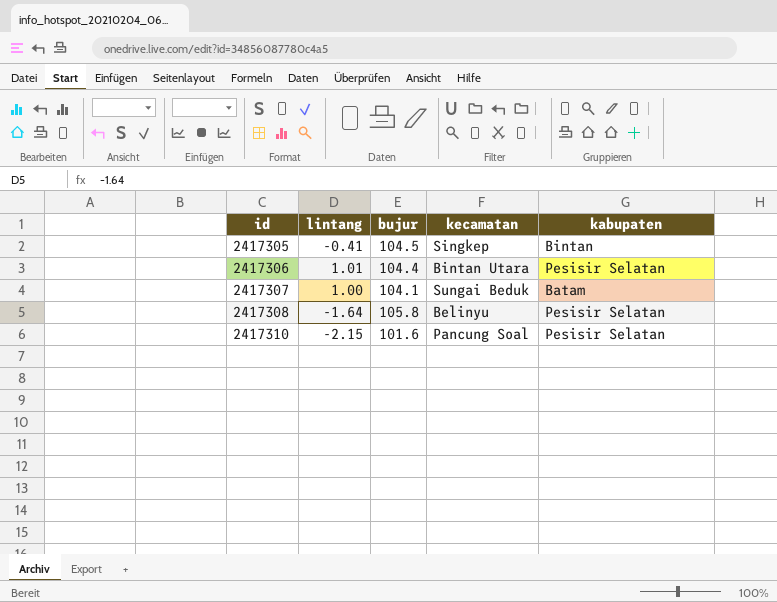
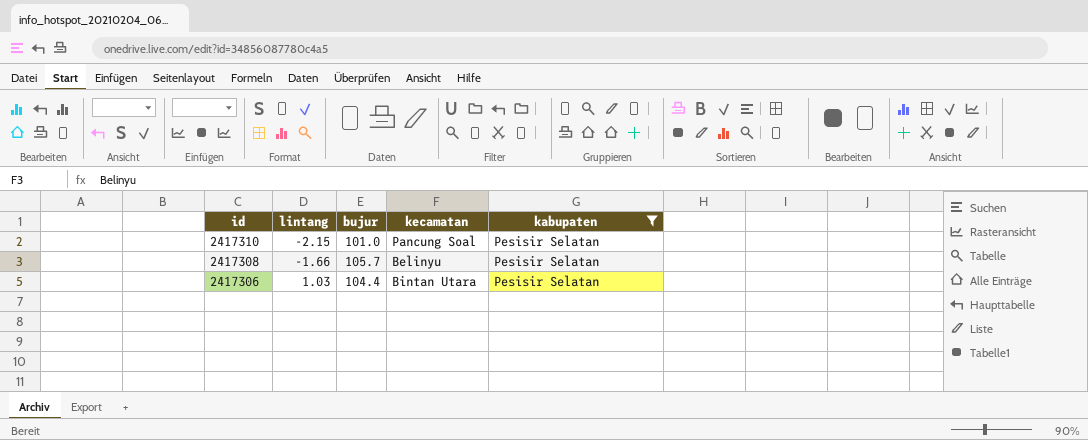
filter: none -> kabupaten = Pesisir Selatan
row order: id ascending -> id descending
2417310 | bujur: 101.6 -> 101.0
2417308 | lintang: -1.64 -> -1.66
2417308 | bujur: 105.8 -> 105.7
2417306 | lintang: 1.01 -> 1.03

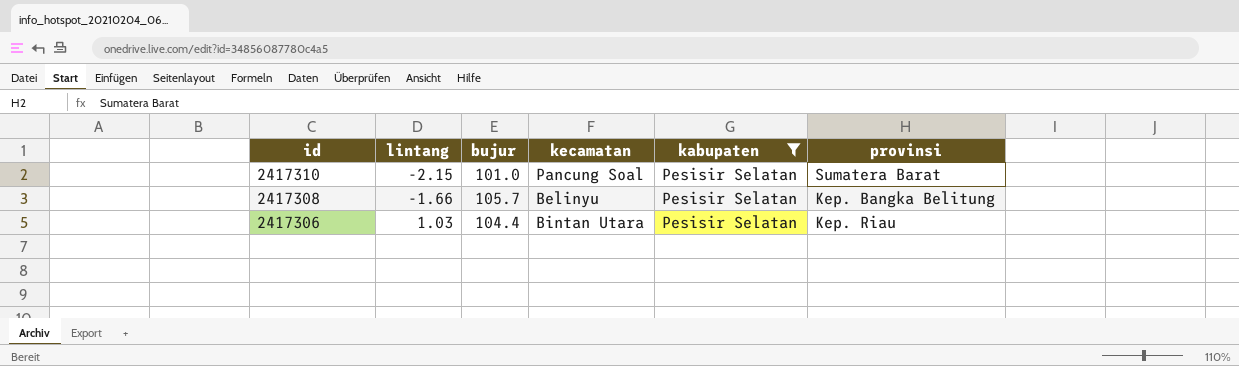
column provinsi | position: none -> 6

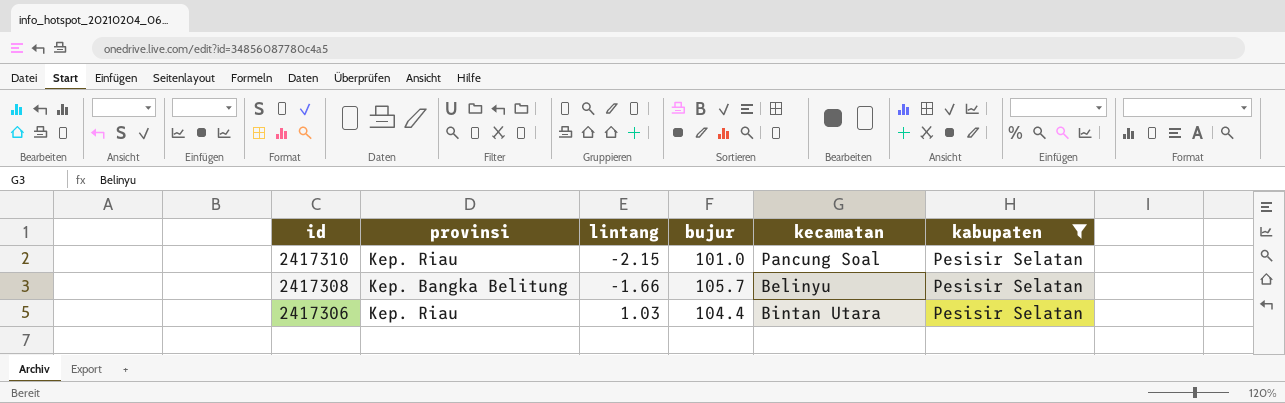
column provinsi | position: 6 -> 2
2417310 | provinsi: Sumatera Barat -> Kep. Riau

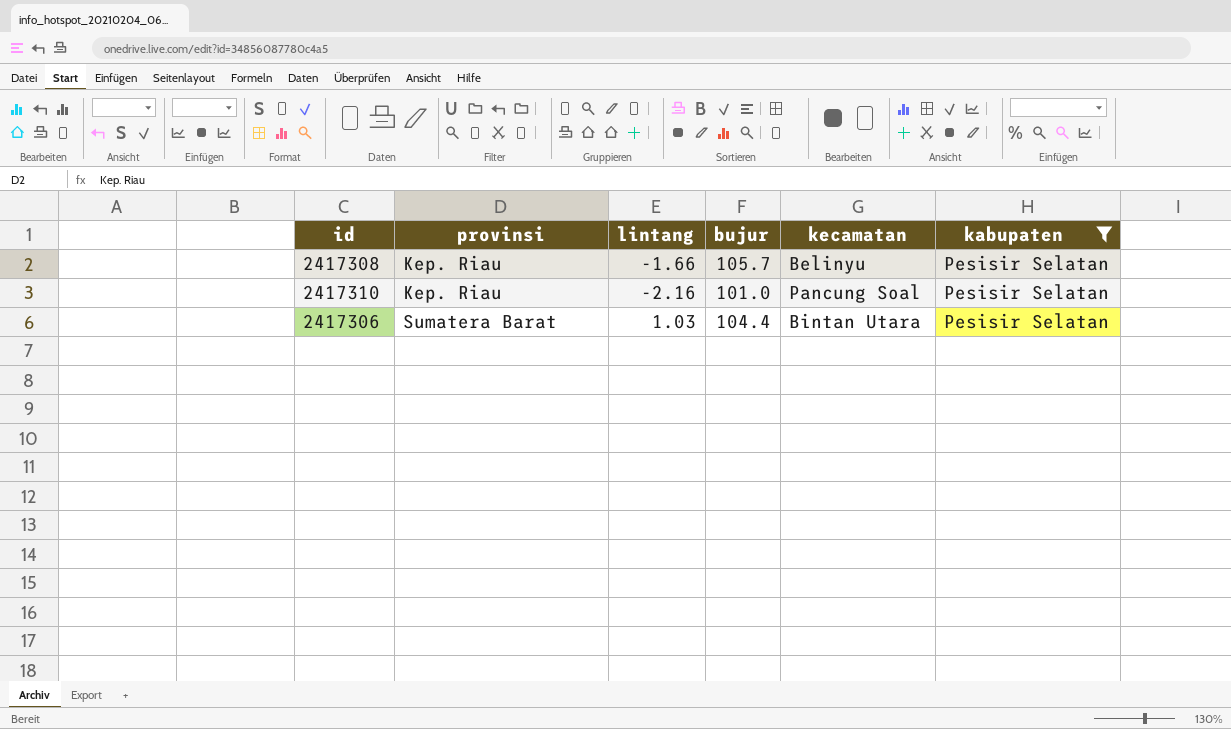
row order: id descending -> provinsi ascending
2417308 | provinsi: Kep. Bangka Belitung -> Kep. Riau
2417310 | lintang: -2.15 -> -2.16
2417306 | provinsi: Kep. Riau -> Sumatera Barat

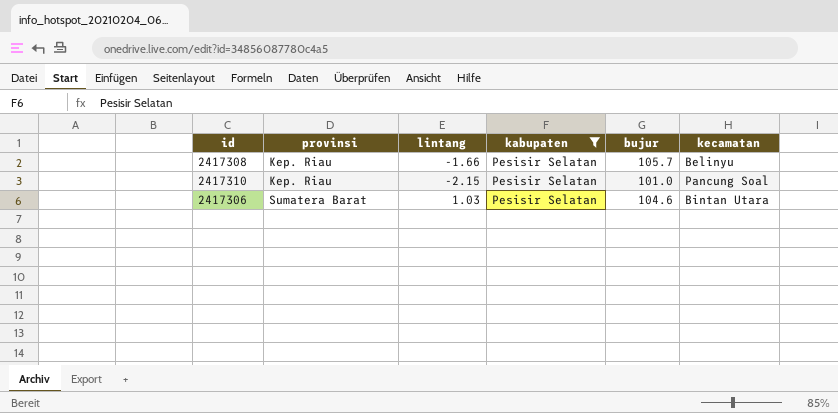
column kabupaten | position: 6 -> 4
2417310 | lintang: -2.16 -> -2.15
2417306 | bujur: 104.4 -> 104.6

